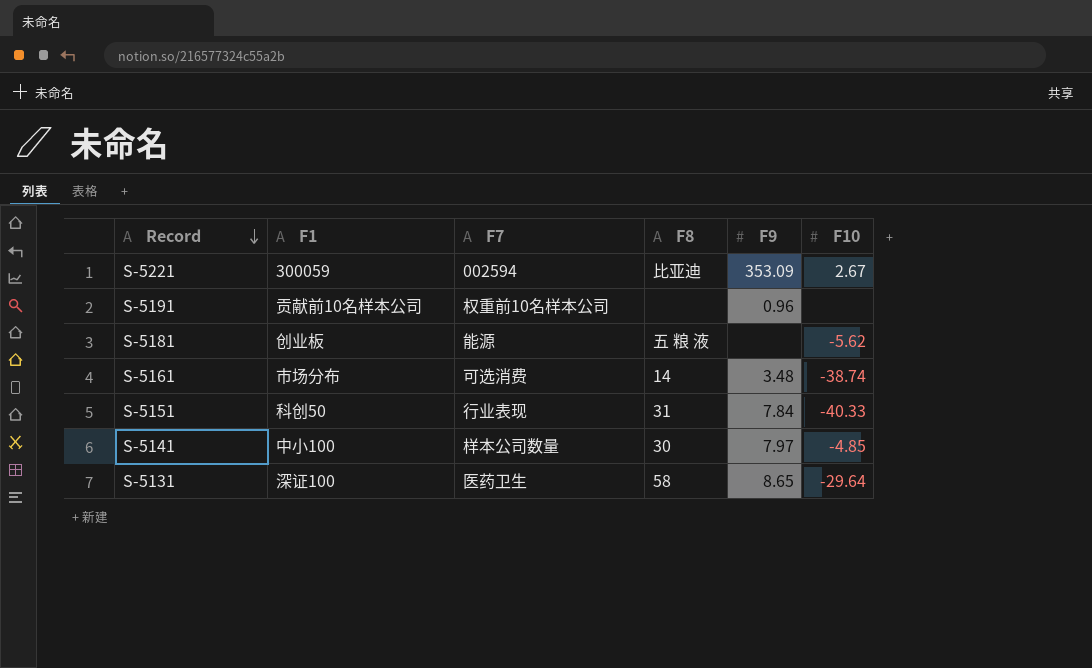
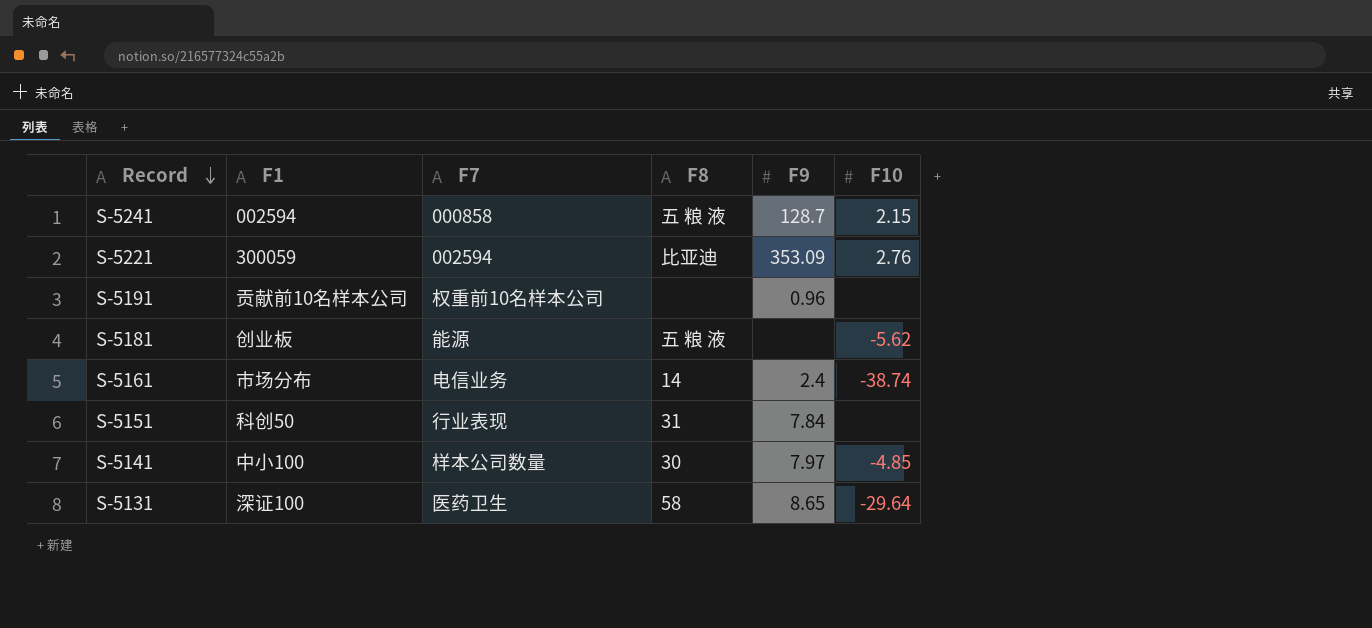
row S-5241: none -> 002594 | 000858 | 五 粮 液 | 128.7 | 2.15
S-5221 | F10: 2.67 -> 2.76
S-5161 | F7: 可选消费 -> 电信业务
S-5161 | F9: 3.48 -> 2.4
S-5151 | F10: -40.33 -> none

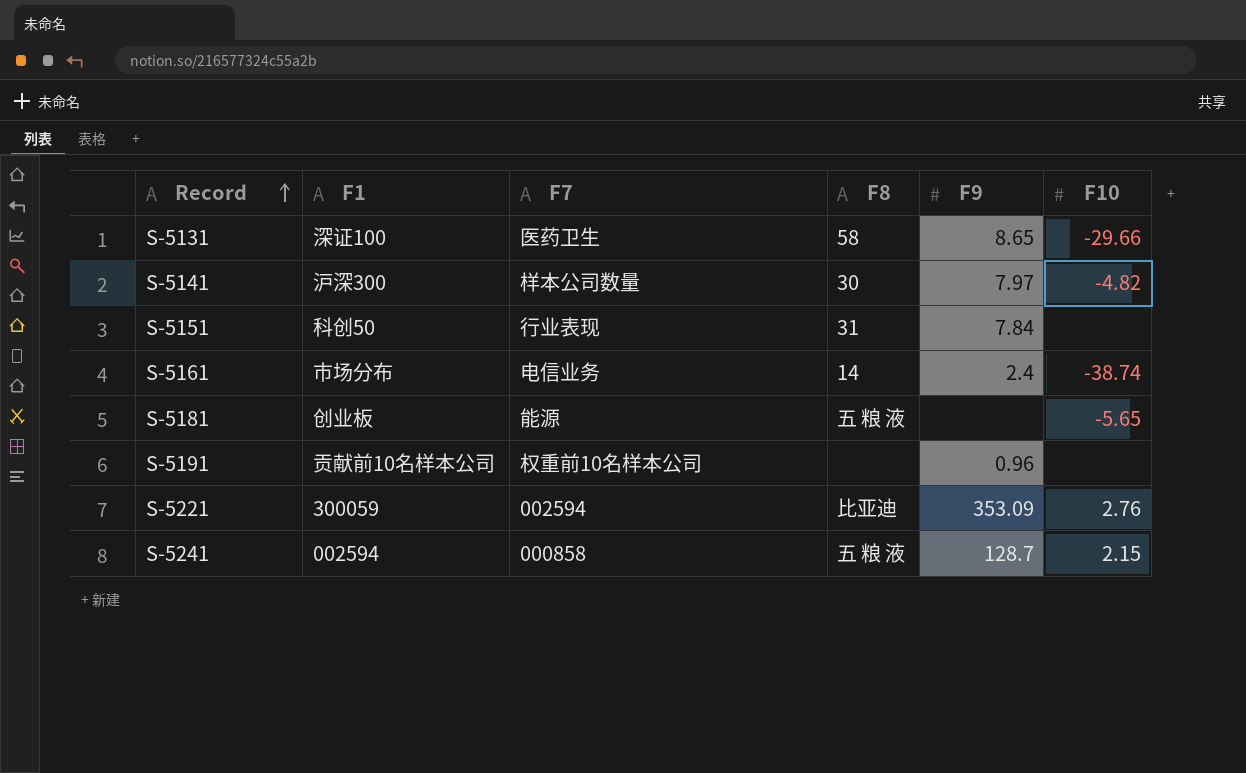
row order: Record descending -> Record ascending
S-5131 | F10: -29.64 -> -29.66
S-5141 | F1: 中小100 -> 沪深300
S-5141 | F10: -4.85 -> -4.82
S-5181 | F10: -5.62 -> -5.65

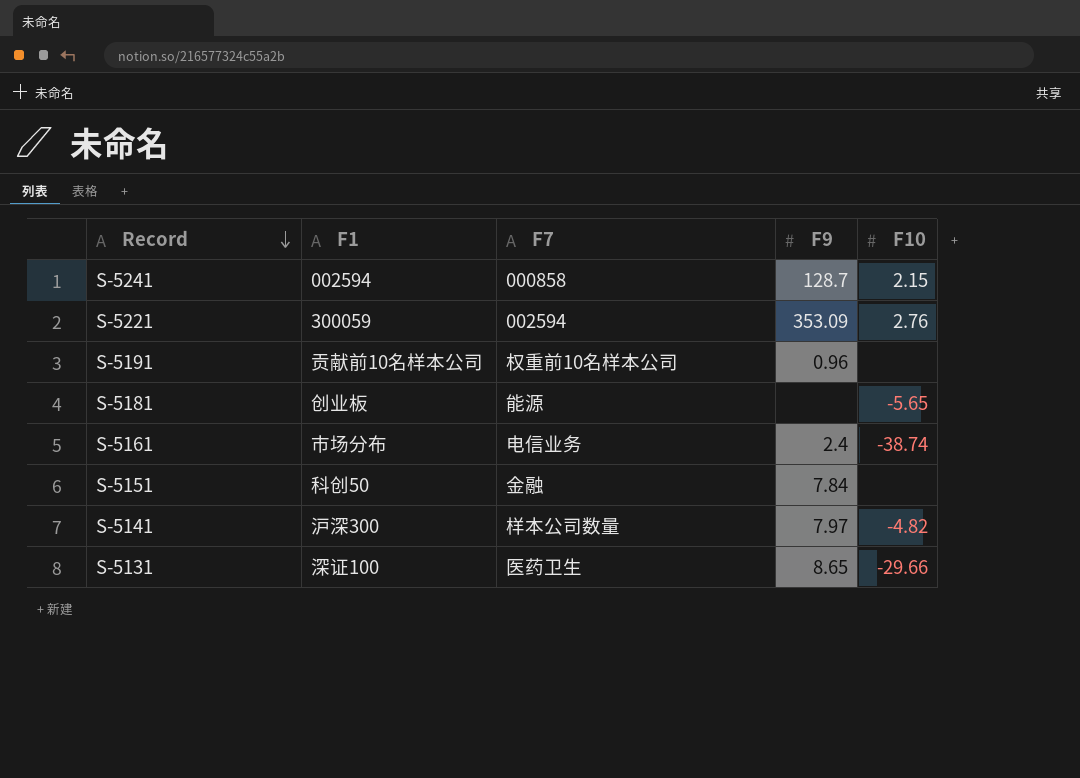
row order: Record ascending -> Record descending
column F8 | position: 4 -> none
S-5151 | F7: 行业表现 -> 金融

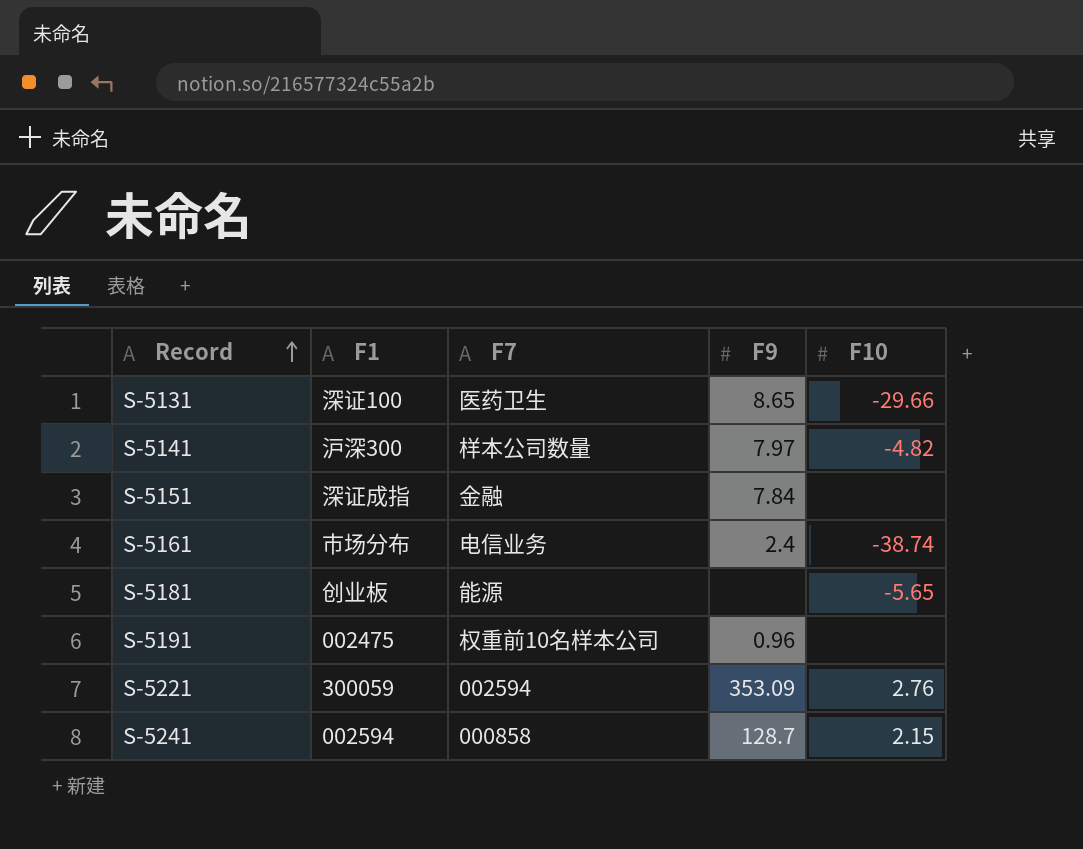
row order: Record descending -> Record ascending
S-5151 | F1: 科创50 -> 深证成指
S-5191 | F1: 贡献前10名样本公司 -> 002475

